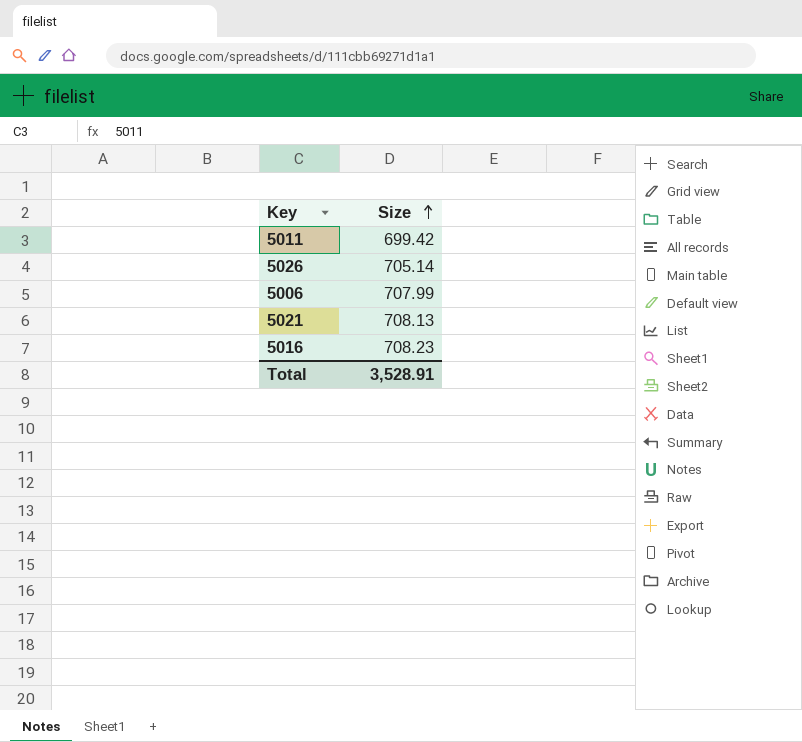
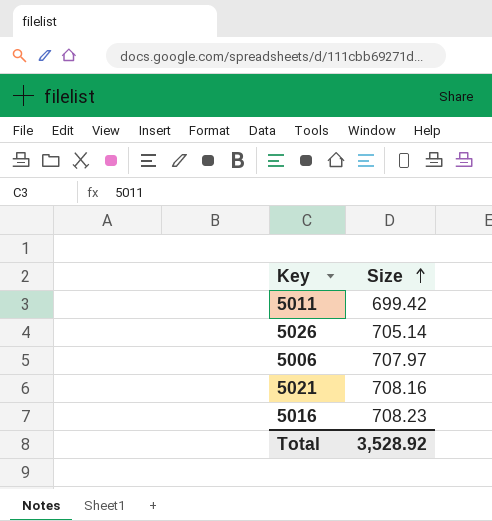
5006 | Size: 707.99 -> 707.97
5021 | Size: 708.13 -> 708.16
Total | Size: 3,528.91 -> 3,528.92

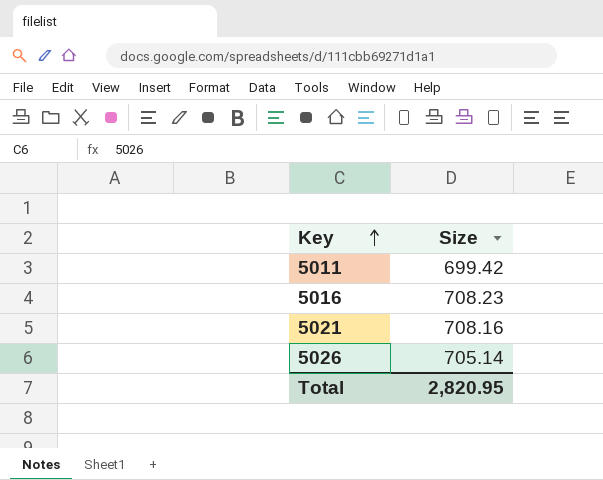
row order: Size ascending -> Key ascending
row 5006: 707.97 -> none
Total | Size: 3,528.92 -> 2,820.95

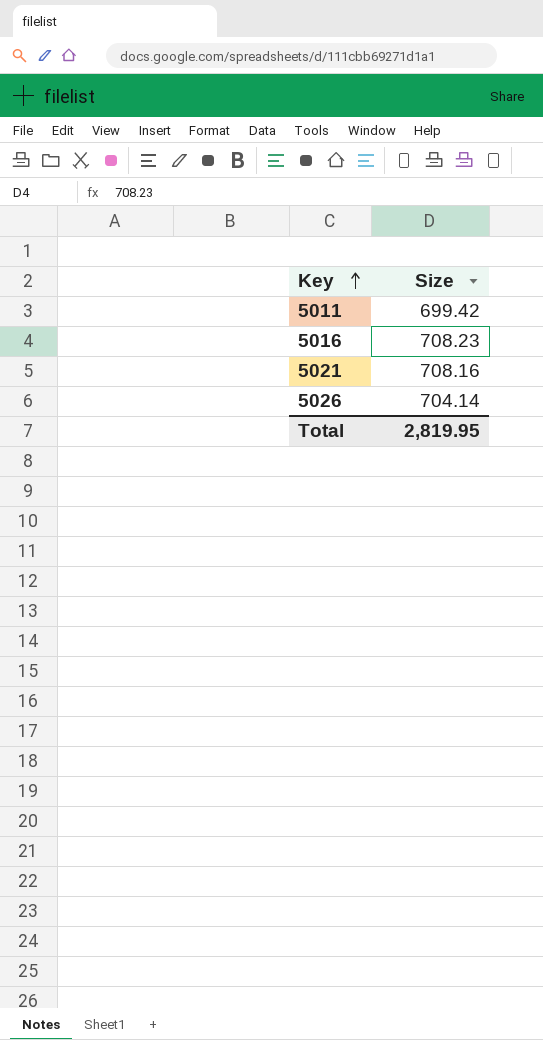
5026 | Size: 705.14 -> 704.14
Total | Size: 2,820.95 -> 2,819.95

